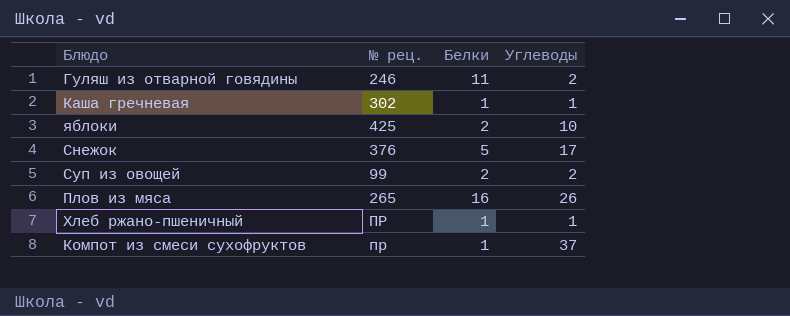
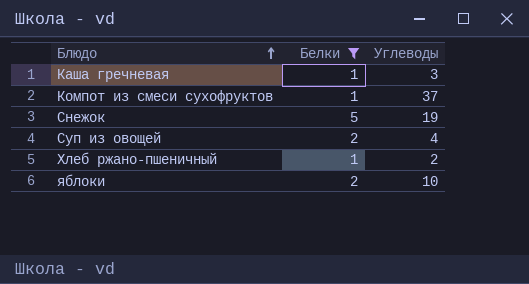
filter: none -> Белки <= 5
row order: none -> Блюдо ascending
column № рец. | position: 2 -> none
Каша гречневая | Углеводы: 1 -> 3
Снежок | Углеводы: 17 -> 19
Суп из овощей | Углеводы: 2 -> 4
Хлеб ржано-пшеничный | Углеводы: 1 -> 2

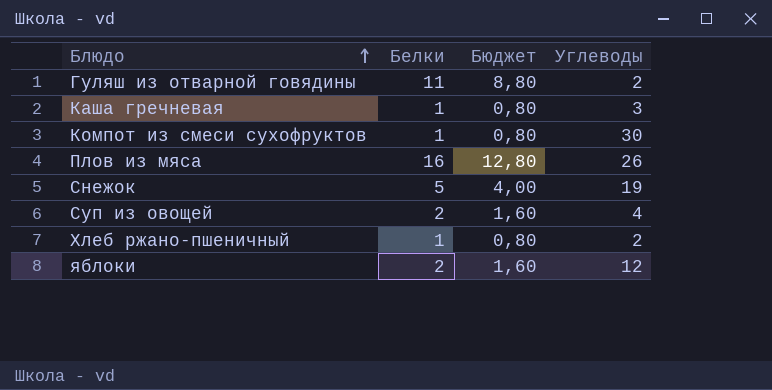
filter: Белки <= 5 -> none
column Бюджет | formula: none -> [Белки] * 0,8
Компот из смеси сухофруктов | Углеводы: 37 -> 30
яблоки | Углеводы: 10 -> 12

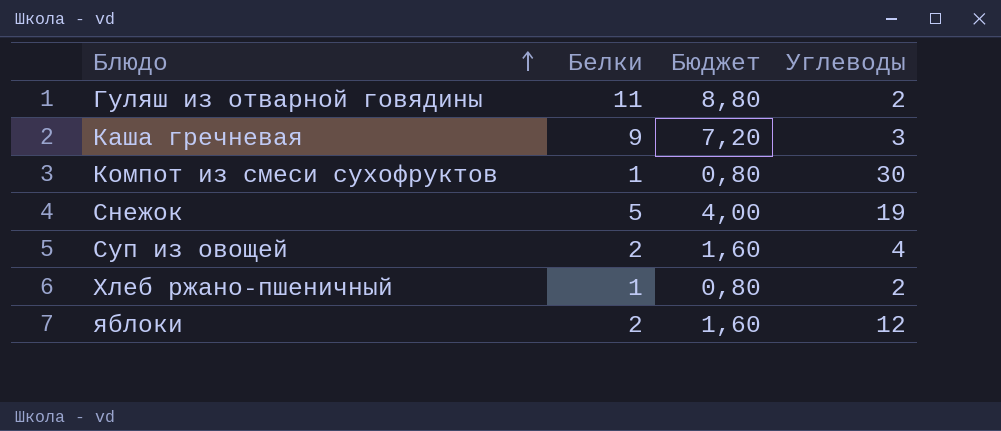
row Плов из мяса: 16 | 12,80 | 26 -> none
Каша гречневая | Белки: 1 -> 9
Каша гречневая | Бюджет: 0,80 -> 7,20

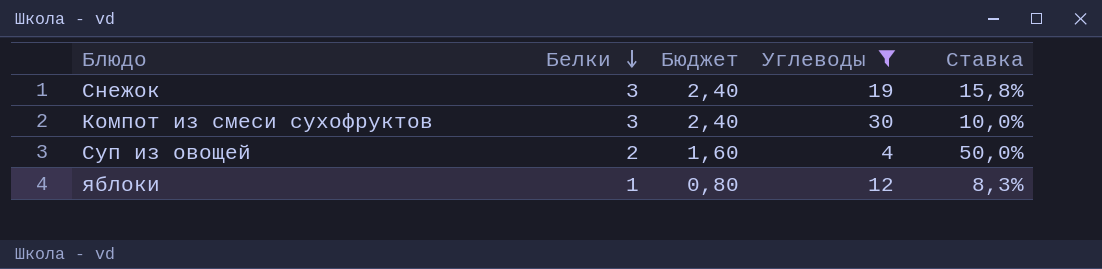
filter: none -> Углеводы >= 4
row order: Блюдо ascending -> Белки descending
column Ставка | formula: none -> [Белки] / [Углеводы]
Снежок | Белки: 5 -> 3
Снежок | Бюджет: 4,00 -> 2,40
Компот из смеси сухофруктов | Белки: 1 -> 3
Компот из смеси сухофруктов | Бюджет: 0,80 -> 2,40
яблоки | Белки: 2 -> 1
яблоки | Бюджет: 1,60 -> 0,80

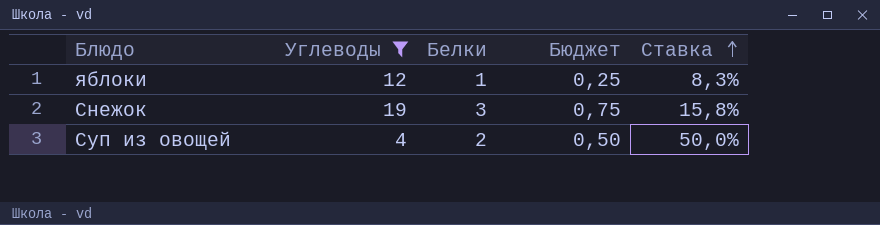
row order: Белки descending -> Ставка ascending
column Углеводы | position: 4 -> 2
column Бюджет | formula: [Белки] * 0,8 -> [Белки] * 0,25
row Компот из смеси сухофруктов: 3 | 2,40 | 30 | 10,0% -> none

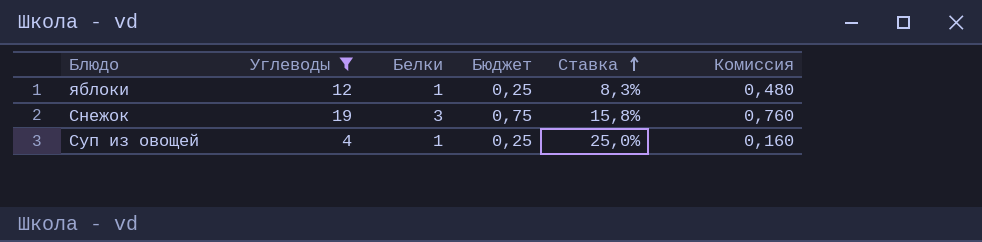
column Комиссия | formula: none -> [Углеводы] * 0,04
Суп из овощей | Белки: 2 -> 1
Суп из овощей | Бюджет: 0,50 -> 0,25
Суп из овощей | Ставка: 50,0% -> 25,0%

